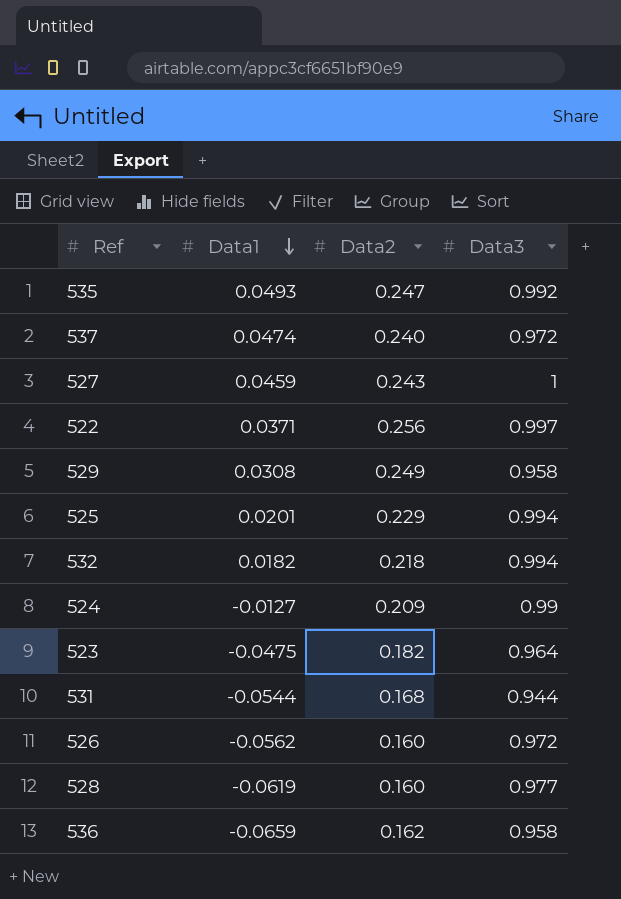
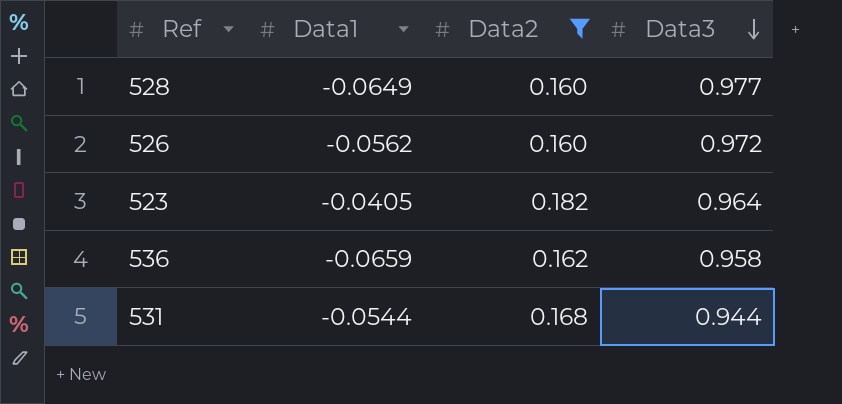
filter: none -> Data2 <= 0.182
row order: Data1 descending -> Data3 descending
528 | Data1: -0.0619 -> -0.0649
523 | Data1: -0.0475 -> -0.0405

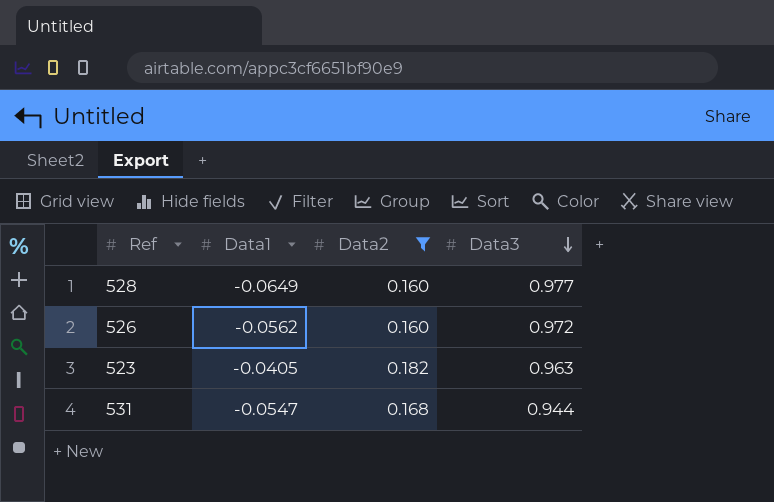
row 536: -0.0659 | 0.162 | 0.958 -> none
523 | Data3: 0.964 -> 0.963
531 | Data1: -0.0544 -> -0.0547

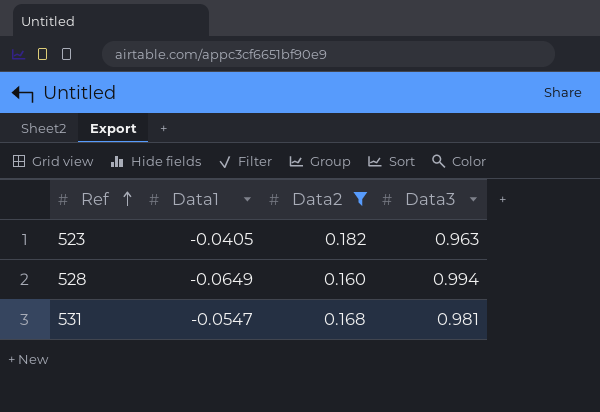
row order: Data3 descending -> Ref ascending
row 526: -0.0562 | 0.160 | 0.972 -> none
528 | Data3: 0.977 -> 0.994
531 | Data3: 0.944 -> 0.981

